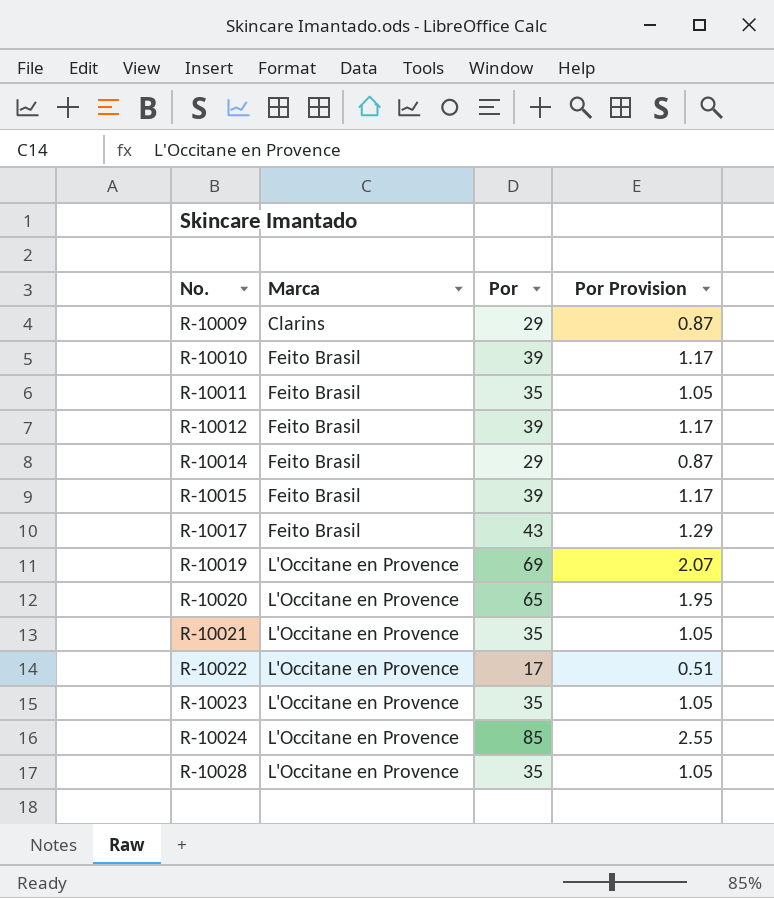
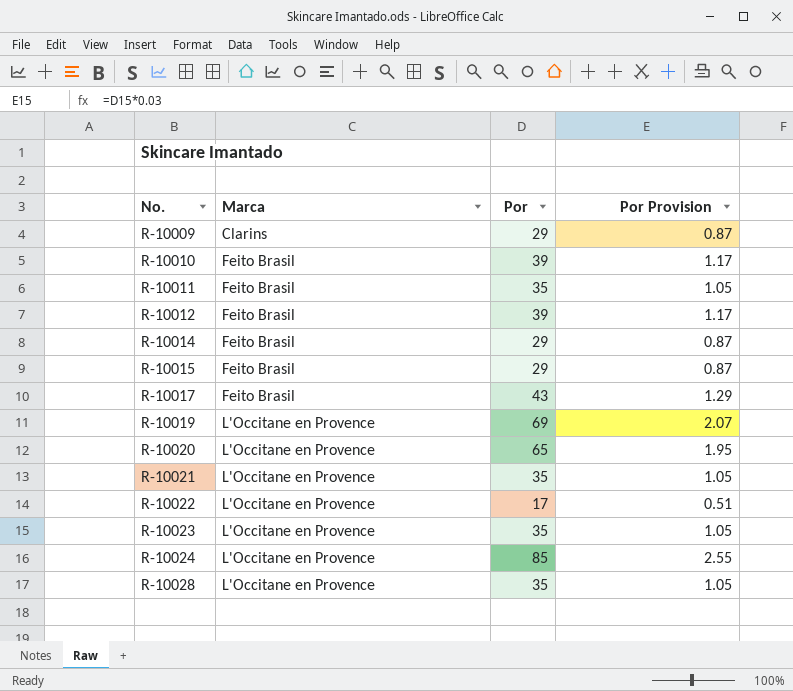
R-10015 | Por: 39 -> 29
R-10015 | Por Provision: 1.17 -> 0.87

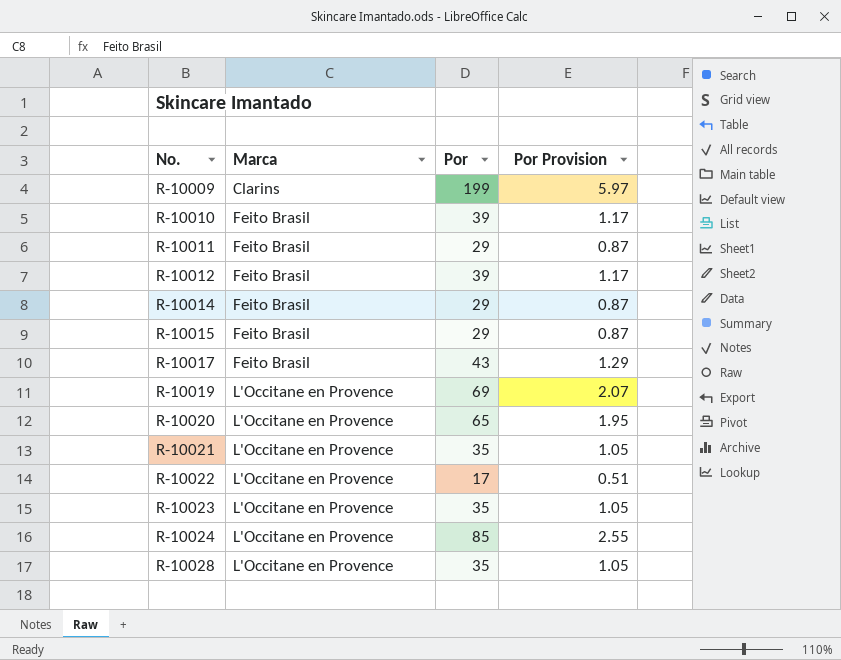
R-10009 | Por: 29 -> 199
R-10009 | Por Provision: 0.87 -> 5.97
R-10011 | Por: 35 -> 29
R-10011 | Por Provision: 1.05 -> 0.87

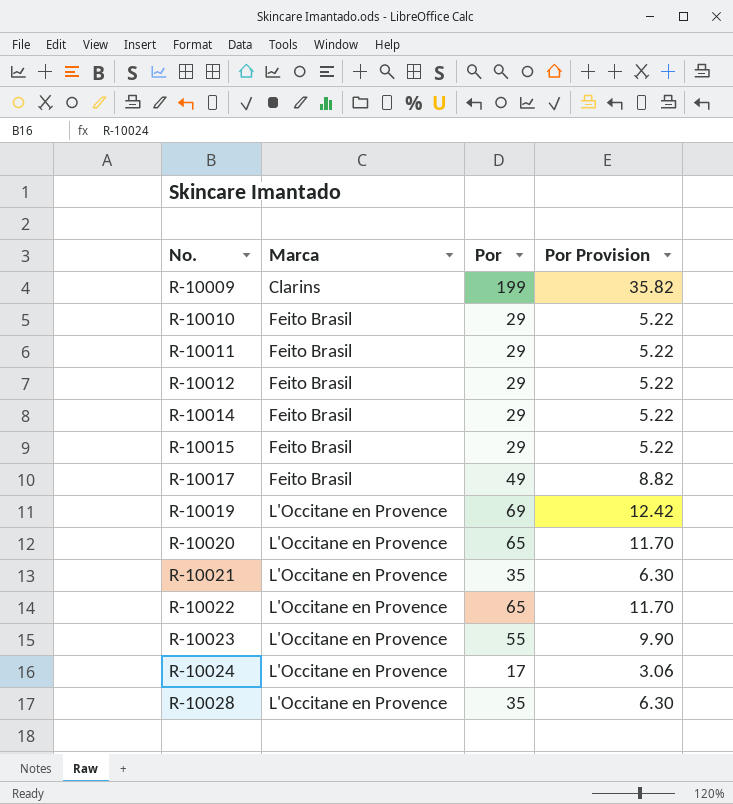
column Por Provision | formula: [Por] * 0.03 -> [Por] * 0.18
R-10010 | Por: 39 -> 29
R-10012 | Por: 39 -> 29
R-10017 | Por: 43 -> 49
R-10022 | Por: 17 -> 65
R-10023 | Por: 35 -> 55
R-10024 | Por: 85 -> 17

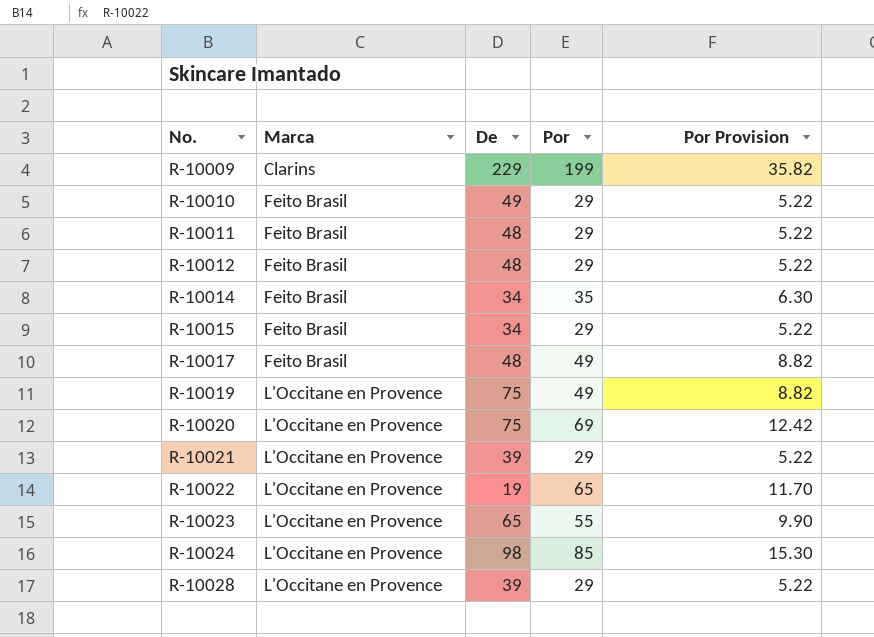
column De | position: none -> 3
R-10014 | Por: 29 -> 35
R-10014 | Por Provision: 5.22 -> 6.30
R-10019 | Por: 69 -> 49
R-10019 | Por Provision: 12.42 -> 8.82
R-10020 | Por: 65 -> 69
R-10020 | Por Provision: 11.70 -> 12.42
R-10021 | Por: 35 -> 29
R-10021 | Por Provision: 6.30 -> 5.22
R-10024 | Por: 17 -> 85
R-10024 | Por Provision: 3.06 -> 15.30
R-10028 | Por: 35 -> 29
R-10028 | Por Provision: 6.30 -> 5.22

